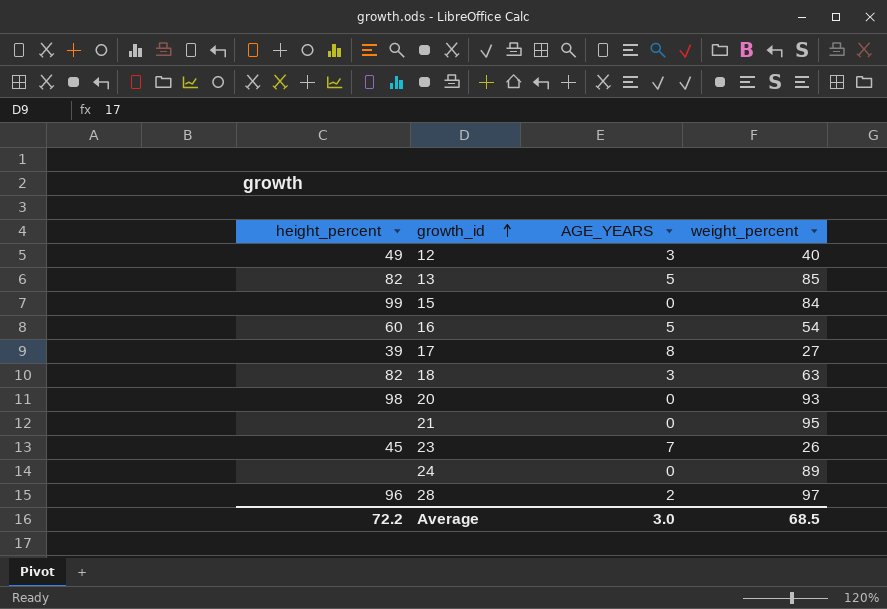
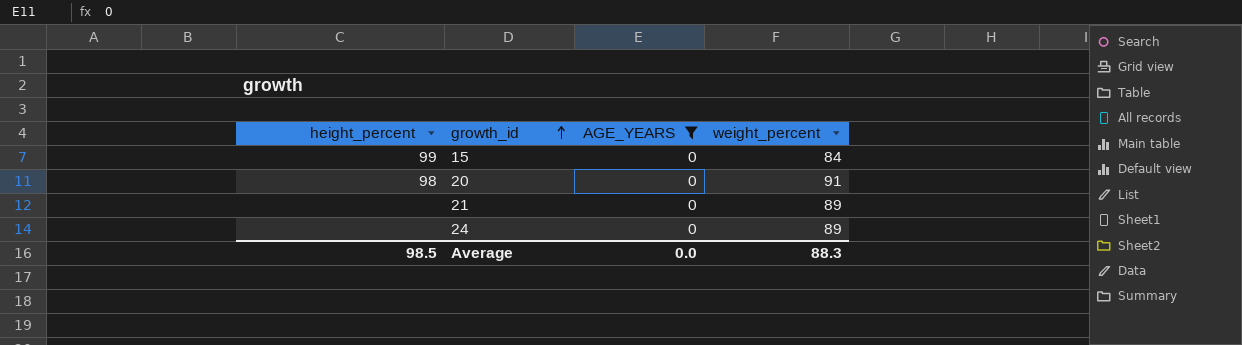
filter: none -> AGE_YEARS = 0
20 | weight_percent: 93 -> 91
21 | weight_percent: 95 -> 89
Average | height_percent: 72.2 -> 98.5
Average | AGE_YEARS: 3.0 -> 0.0
Average | weight_percent: 68.5 -> 88.3

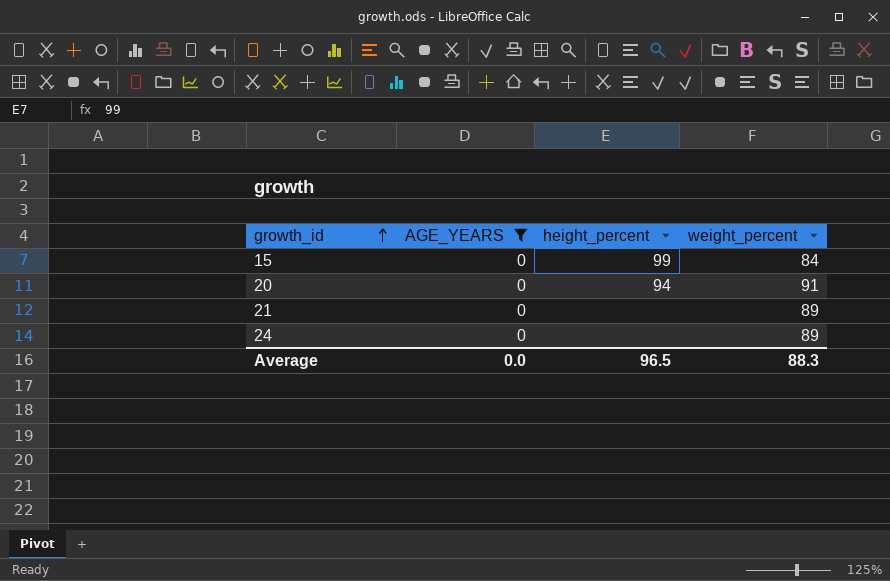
column height_percent | position: 1 -> 3
20 | height_percent: 98 -> 94
Average | height_percent: 98.5 -> 96.5

